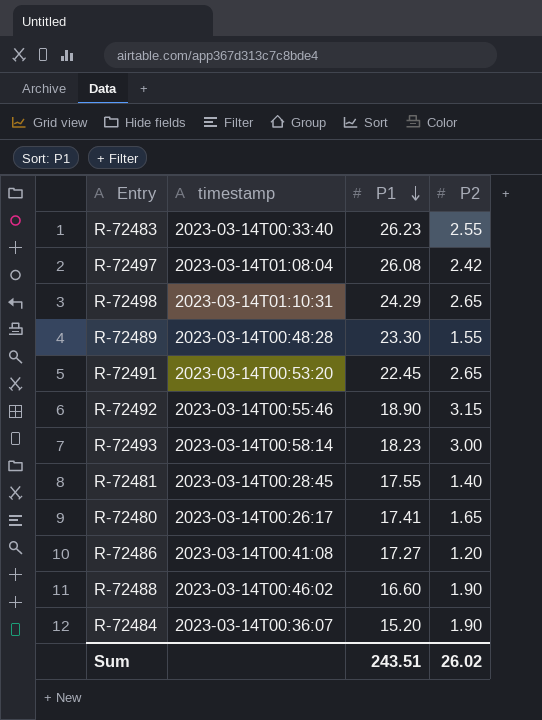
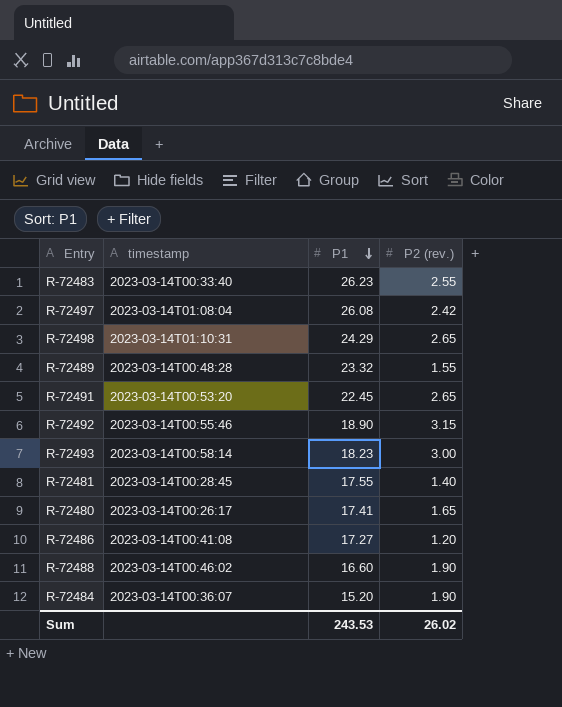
column name: P2 -> P2 (rev.)
R-72489 | P1: 23.30 -> 23.32
Sum | P1: 243.51 -> 243.53

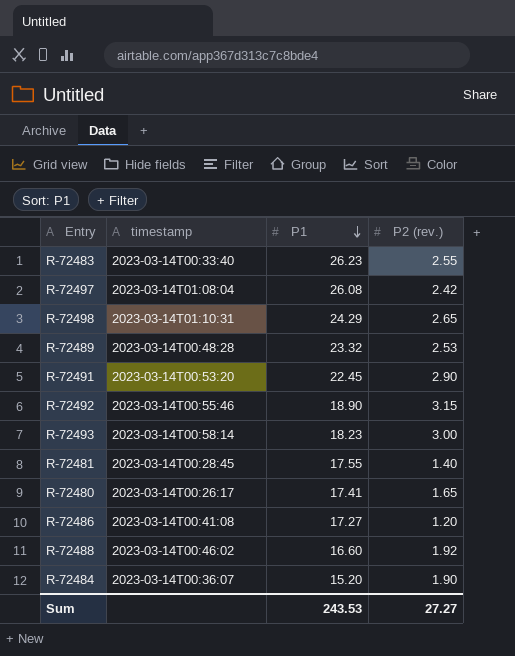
R-72489 | P2 (rev.): 1.55 -> 2.53
R-72491 | P2 (rev.): 2.65 -> 2.90
R-72488 | P2 (rev.): 1.90 -> 1.92
Sum | P2 (rev.): 26.02 -> 27.27

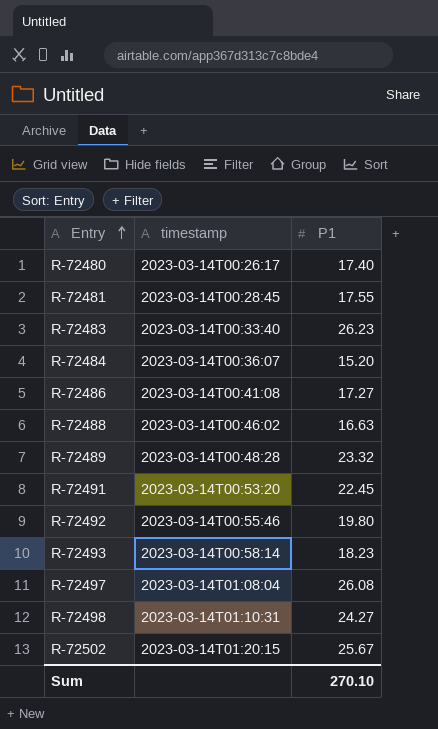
row order: P1 descending -> Entry ascending
column P2 (rev.) | position: 4 -> none
R-72480 | P1: 17.41 -> 17.40
R-72488 | P1: 16.60 -> 16.63
R-72492 | P1: 18.90 -> 19.80
R-72498 | P1: 24.29 -> 24.27
row R-72502: none -> 2023-03-14T01:20:15 | 25.67
Sum | P1: 243.53 -> 270.10

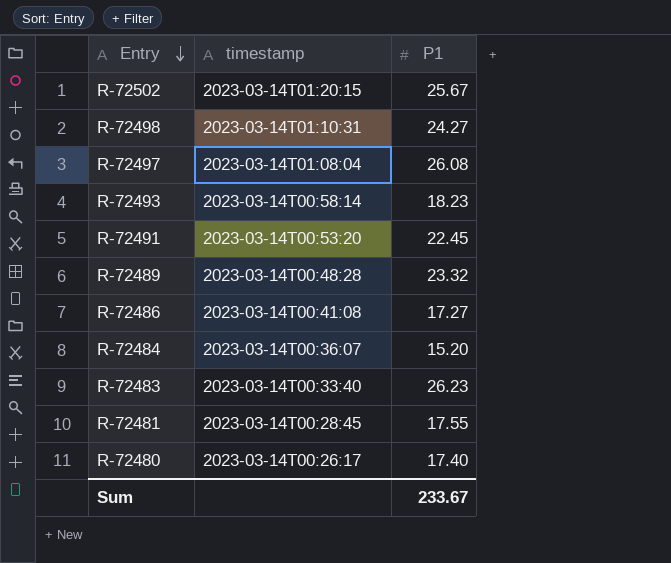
row order: Entry ascending -> Entry descending
row R-72488: 2023-03-14T00:46:02 | 16.63 -> none
row R-72492: 2023-03-14T00:55:46 | 19.80 -> none
Sum | P1: 270.10 -> 233.67

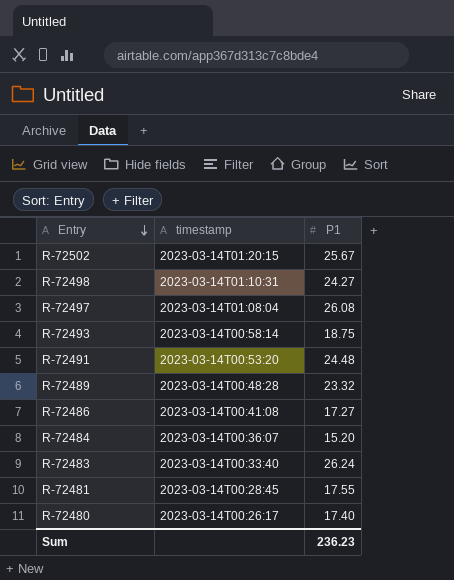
R-72493 | P1: 18.23 -> 18.75
R-72491 | P1: 22.45 -> 24.48
R-72483 | P1: 26.23 -> 26.24
Sum | P1: 233.67 -> 236.23

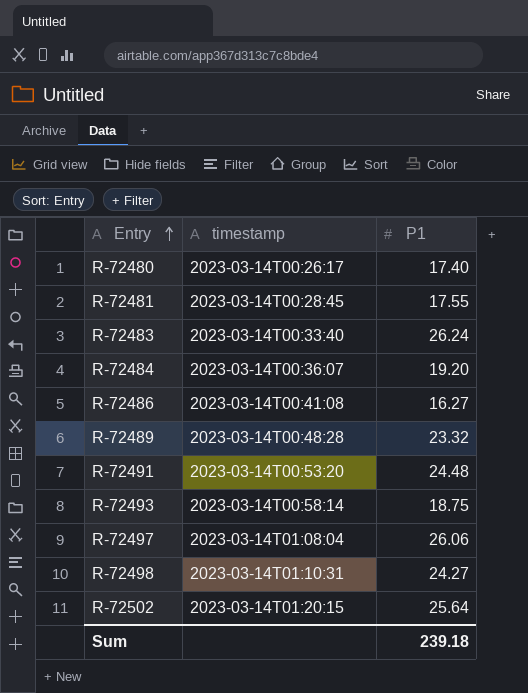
row order: Entry descending -> Entry ascending
R-72484 | P1: 15.20 -> 19.20
R-72486 | P1: 17.27 -> 16.27
R-72497 | P1: 26.08 -> 26.06
R-72502 | P1: 25.67 -> 25.64
Sum | P1: 236.23 -> 239.18

